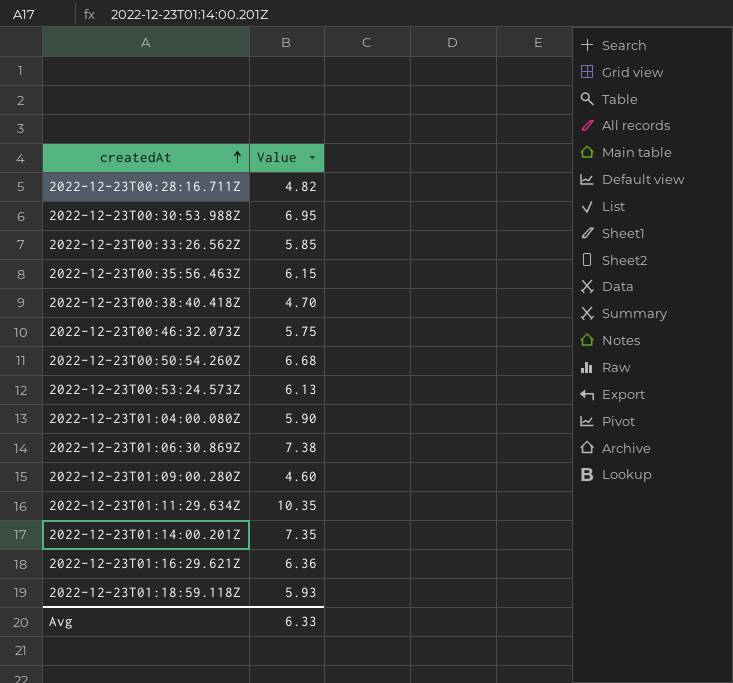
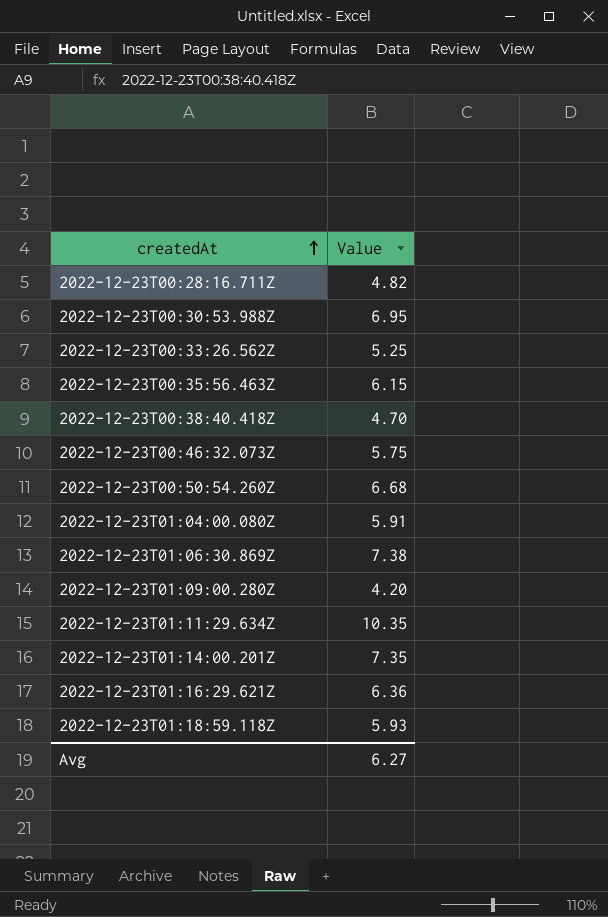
row 2022-12-23T00:53:24.573Z: 6.13 -> none
2022-12-23T00:33:26.562Z | Value: 5.85 -> 5.25
2022-12-23T01:04:00.080Z | Value: 5.90 -> 5.91
2022-12-23T01:09:00.280Z | Value: 4.60 -> 4.20
Avg | Value: 6.33 -> 6.27

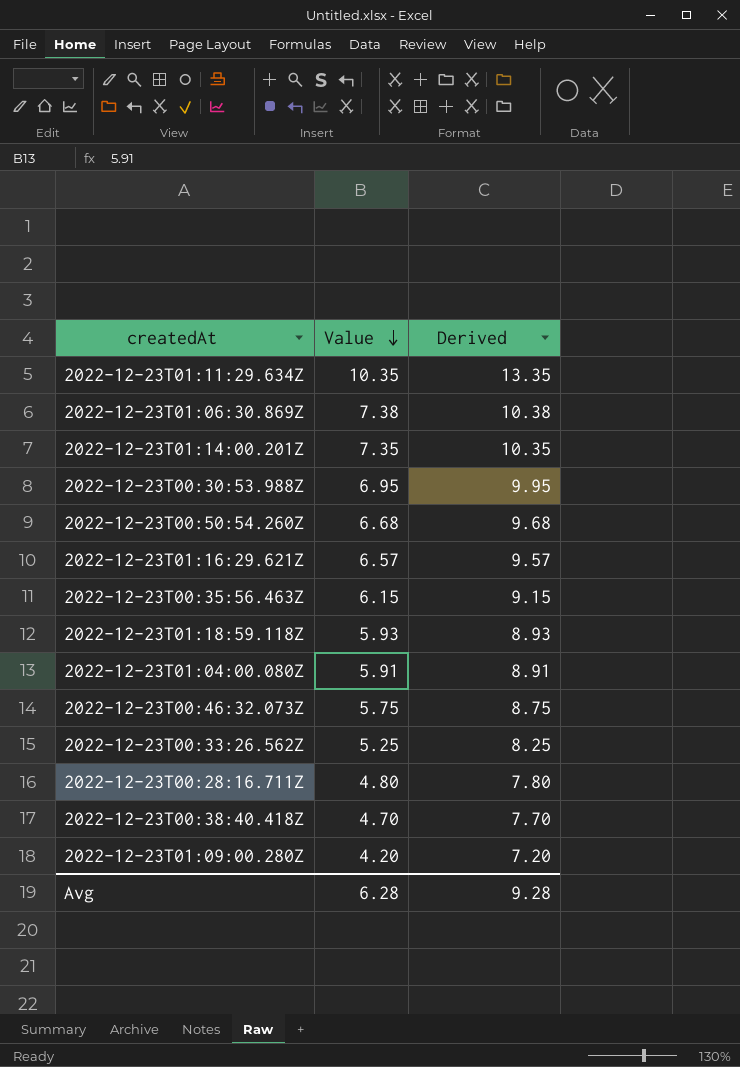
row order: createdAt ascending -> Value descending
column Derived | formula: none -> [Value] + 3
2022-12-23T01:16:29.621Z | Value: 6.36 -> 6.57
2022-12-23T00:28:16.711Z | Value: 4.82 -> 4.80
Avg | Value: 6.27 -> 6.28

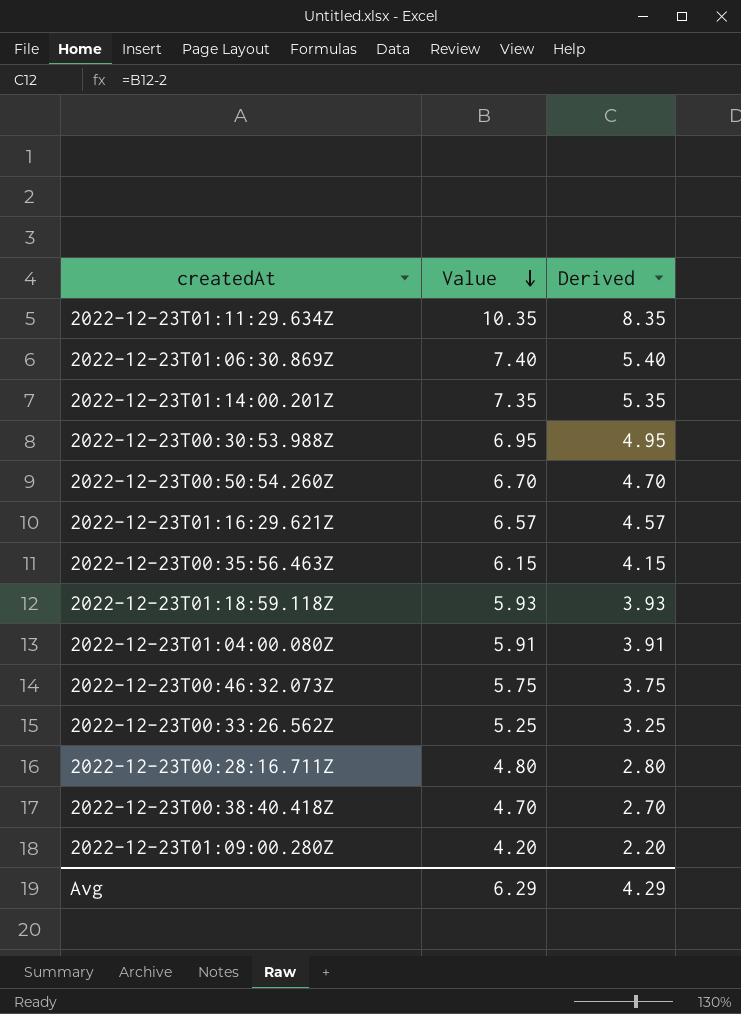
column Derived | formula: [Value] + 3 -> [Value] - 2
2022-12-23T01:06:30.869Z | Value: 7.38 -> 7.40
2022-12-23T00:50:54.260Z | Value: 6.68 -> 6.70
Avg | Value: 6.28 -> 6.29
Avg | Derived: 9.28 -> 4.29

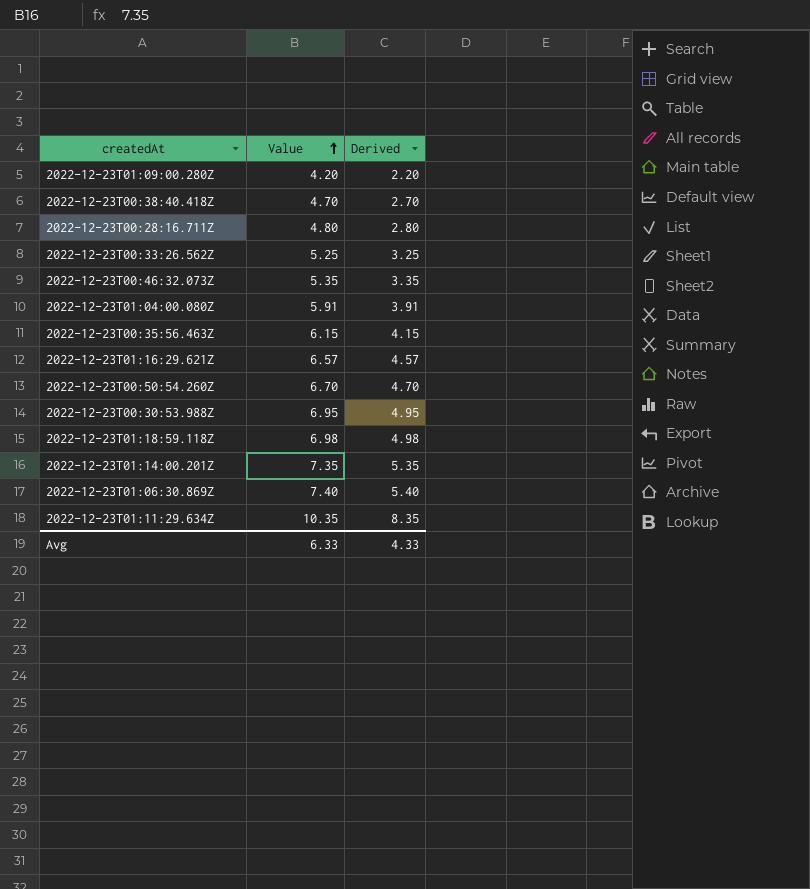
row order: Value descending -> Value ascending
2022-12-23T00:46:32.073Z | Value: 5.75 -> 5.35
2022-12-23T00:46:32.073Z | Derived: 3.75 -> 3.35
2022-12-23T01:18:59.118Z | Value: 5.93 -> 6.98
2022-12-23T01:18:59.118Z | Derived: 3.93 -> 4.98
Avg | Value: 6.29 -> 6.33
Avg | Derived: 4.29 -> 4.33

